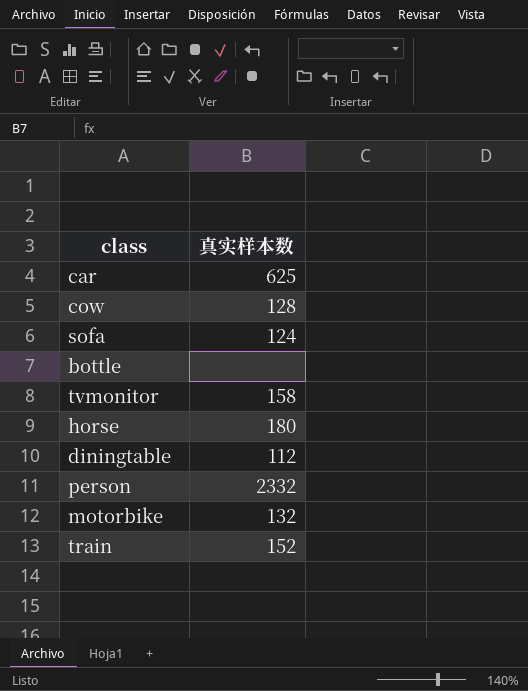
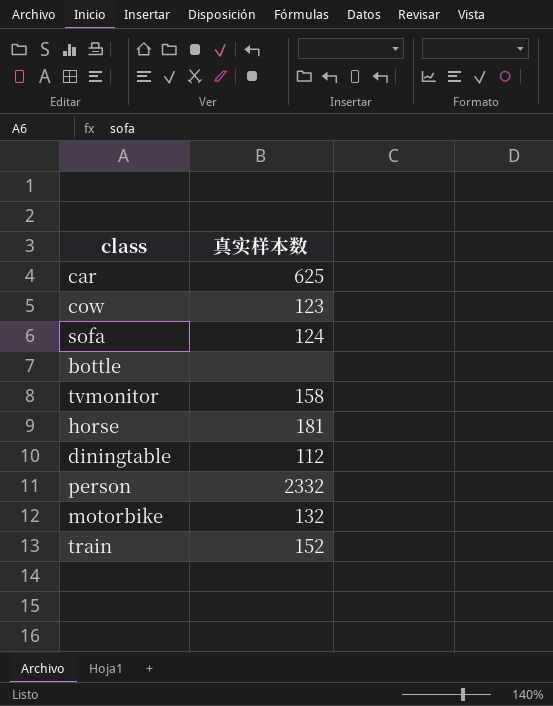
cow | 真实样本数: 128 -> 123
horse | 真实样本数: 180 -> 181

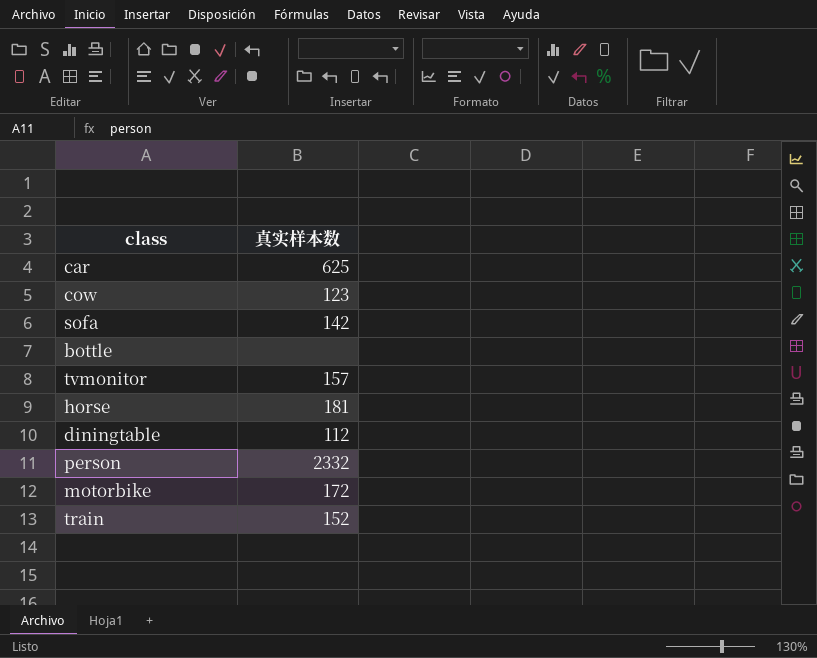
sofa | 真实样本数: 124 -> 142
tvmonitor | 真实样本数: 158 -> 157
motorbike | 真实样本数: 132 -> 172

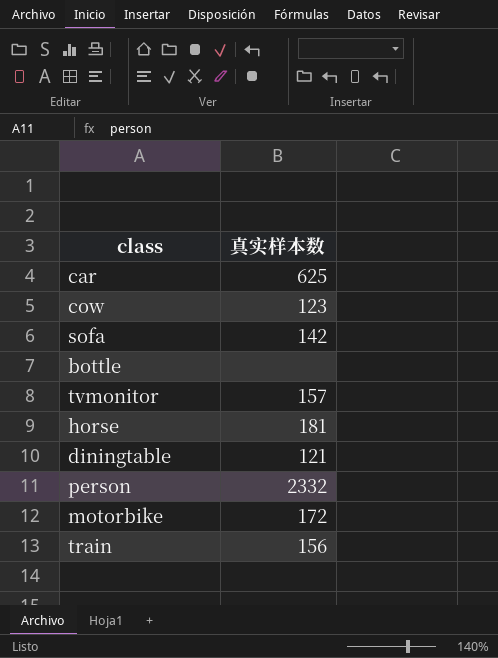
diningtable | 真实样本数: 112 -> 121
train | 真实样本数: 152 -> 156

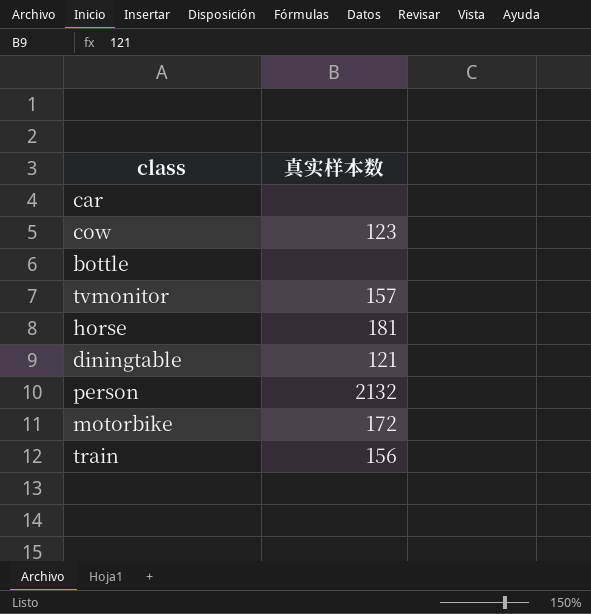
row sofa: 142 -> none
car | 真实样本数: 625 -> none
person | 真实样本数: 2332 -> 2132

